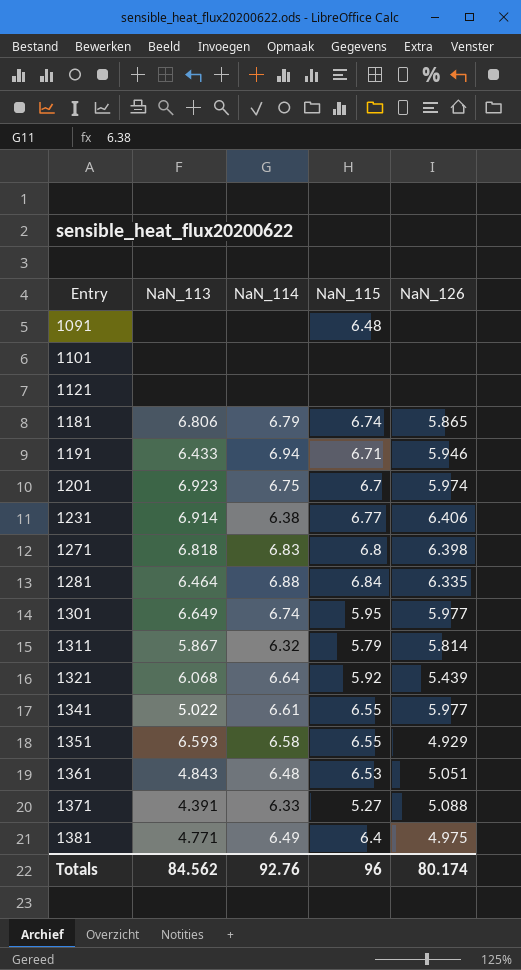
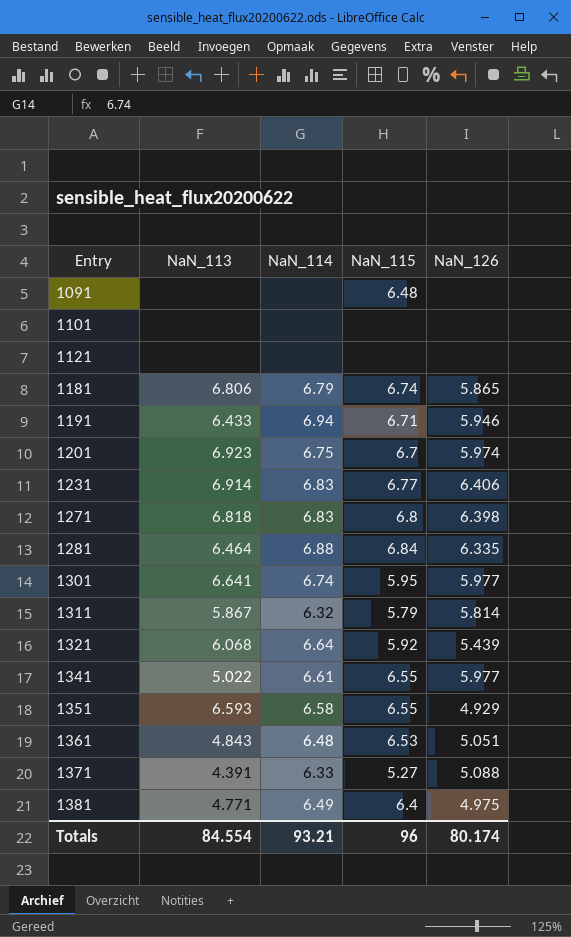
1231 | NaN_114: 6.38 -> 6.83
1301 | NaN_113: 6.649 -> 6.641
Totals | NaN_113: 84.562 -> 84.554
Totals | NaN_114: 92.76 -> 93.21

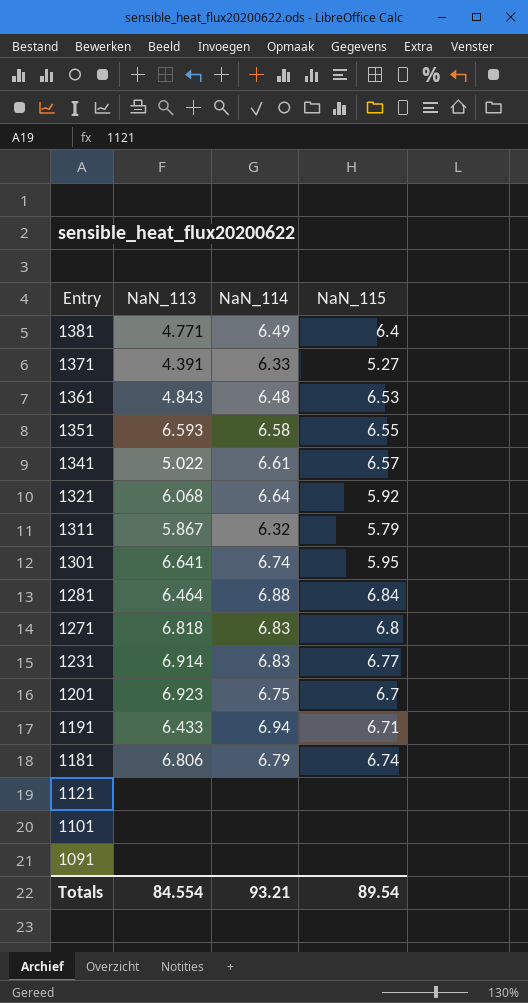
row order: Entry ascending -> Entry descending
column NaN_126 | position: 5 -> none
1341 | NaN_115: 6.55 -> 6.57
1091 | NaN_115: 6.48 -> none
Totals | NaN_115: 96 -> 89.54

